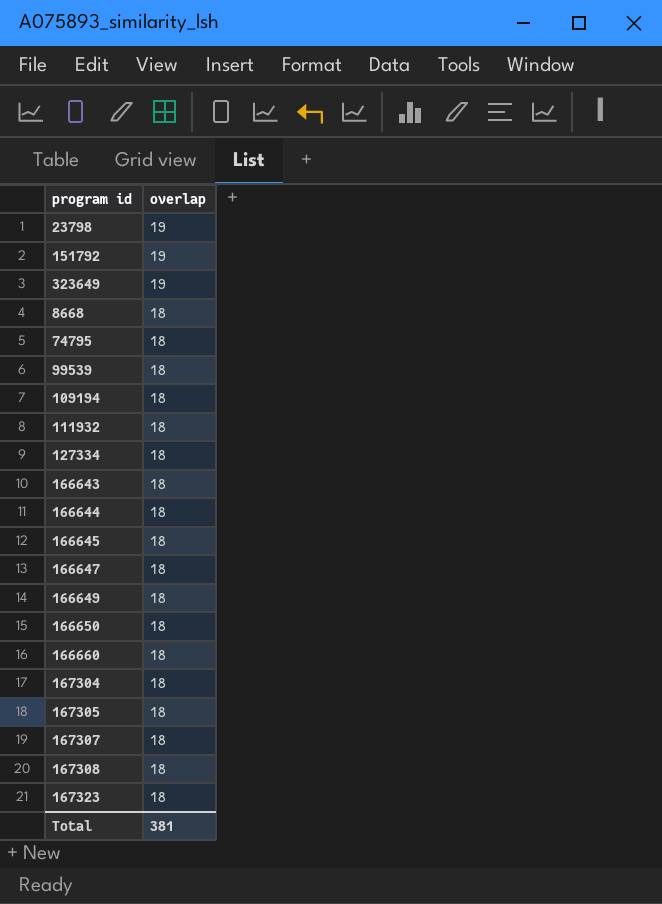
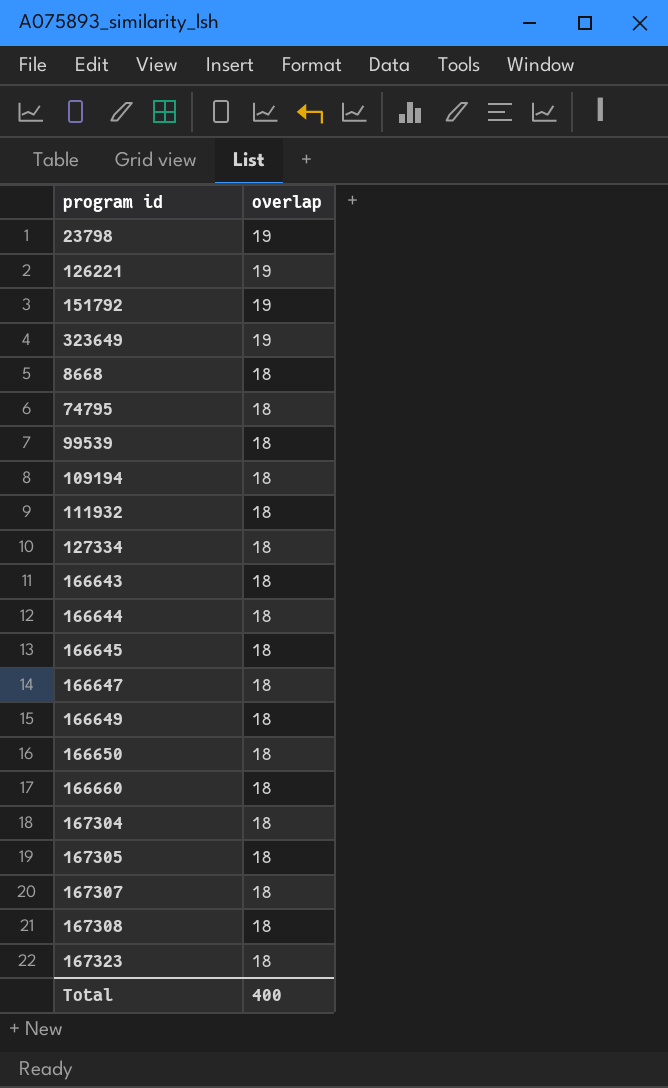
row 126221: none -> 19
Total | overlap: 381 -> 400

